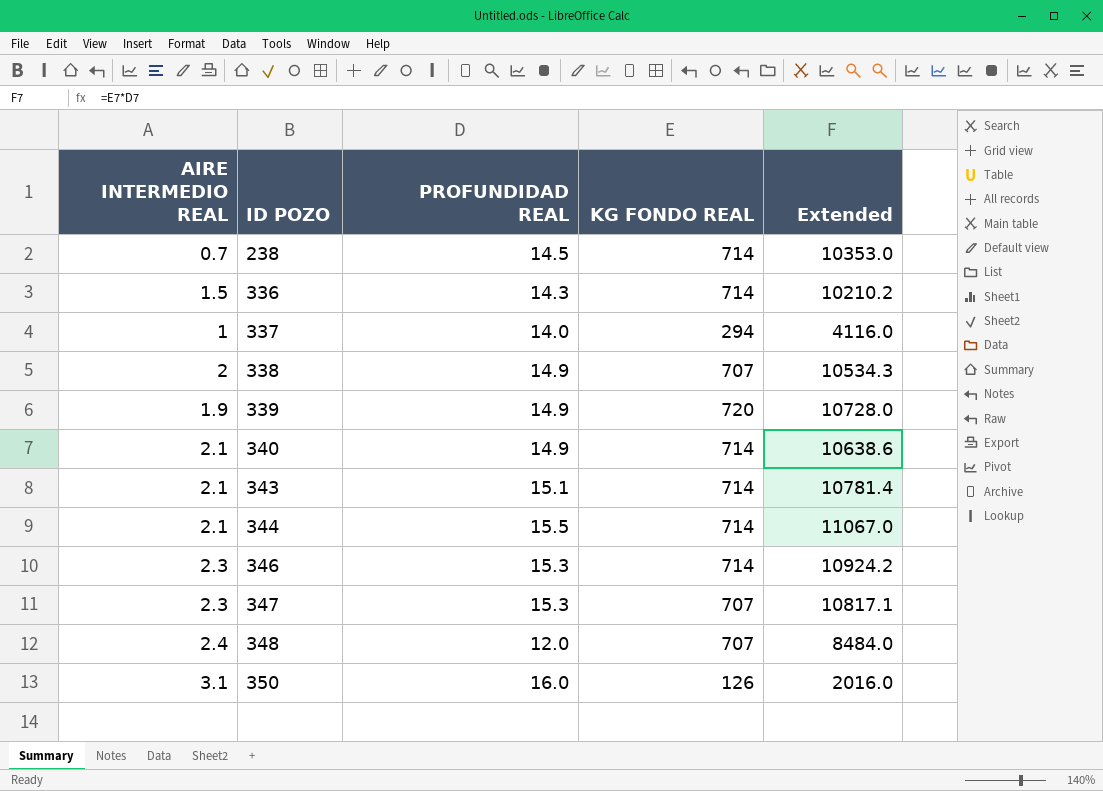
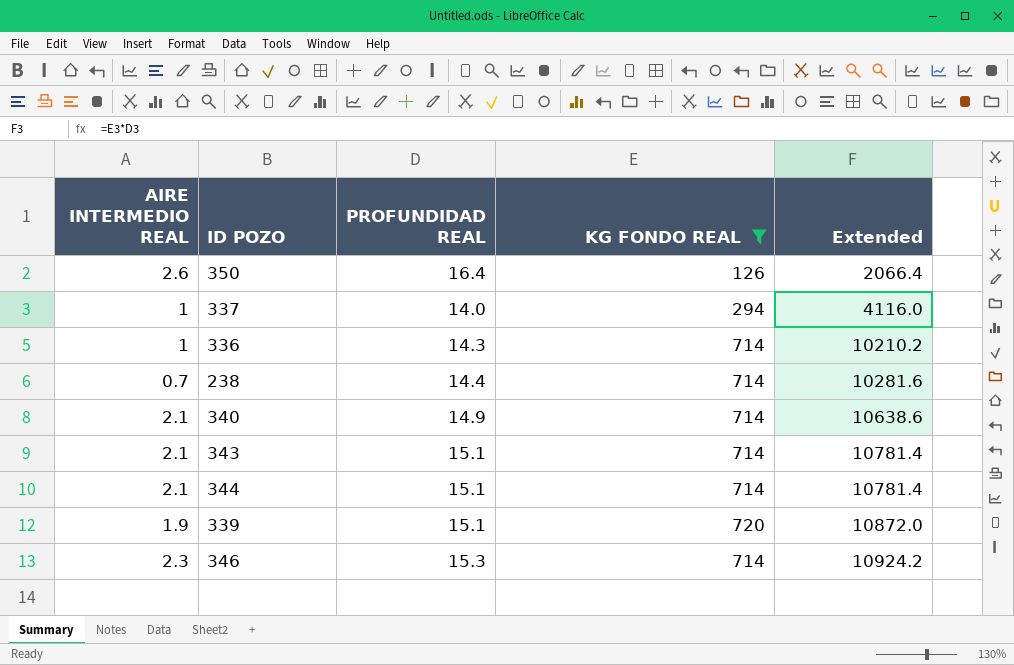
filter: none -> KG FONDO REAL != 707
row order: ID POZO ascending -> Extended ascending
350 | AIRE INTERMEDIO REAL: 3.1 -> 2.6
350 | PROFUNDIDAD REAL: 16.0 -> 16.4
350 | Extended: 2016.0 -> 2066.4
336 | AIRE INTERMEDIO REAL: 1.5 -> 1
238 | PROFUNDIDAD REAL: 14.5 -> 14.4
238 | Extended: 10353.0 -> 10281.6
344 | PROFUNDIDAD REAL: 15.5 -> 15.1
344 | Extended: 11067.0 -> 10781.4
339 | PROFUNDIDAD REAL: 14.9 -> 15.1
339 | Extended: 10728.0 -> 10872.0

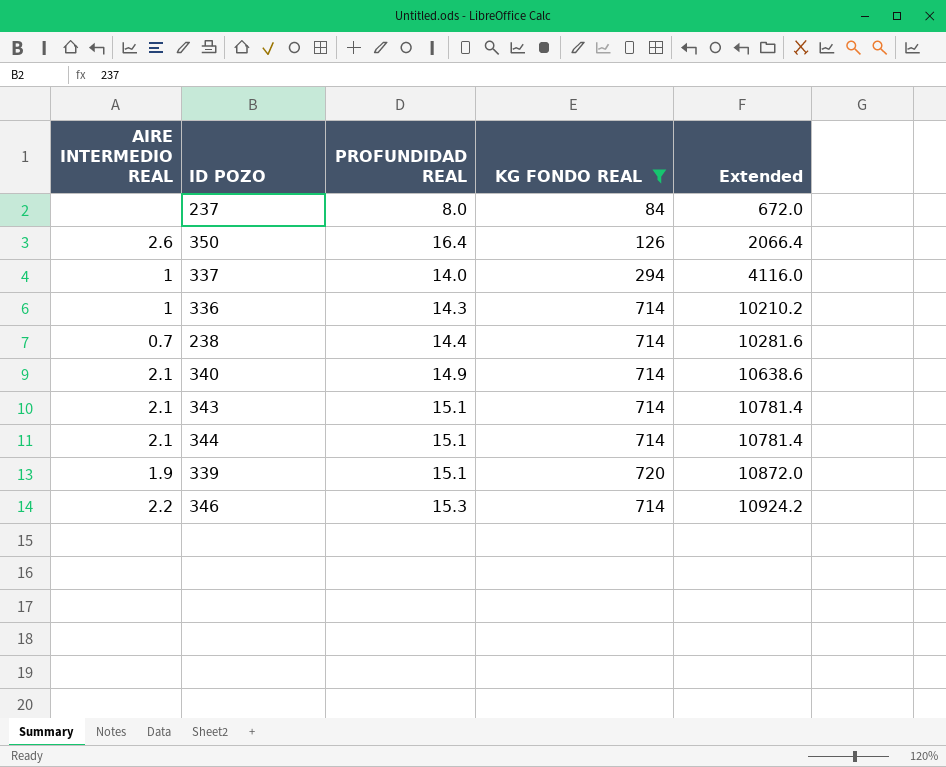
row 237: none -> none | 8.0 | 84 | 672.0
346 | AIRE INTERMEDIO REAL: 2.3 -> 2.2

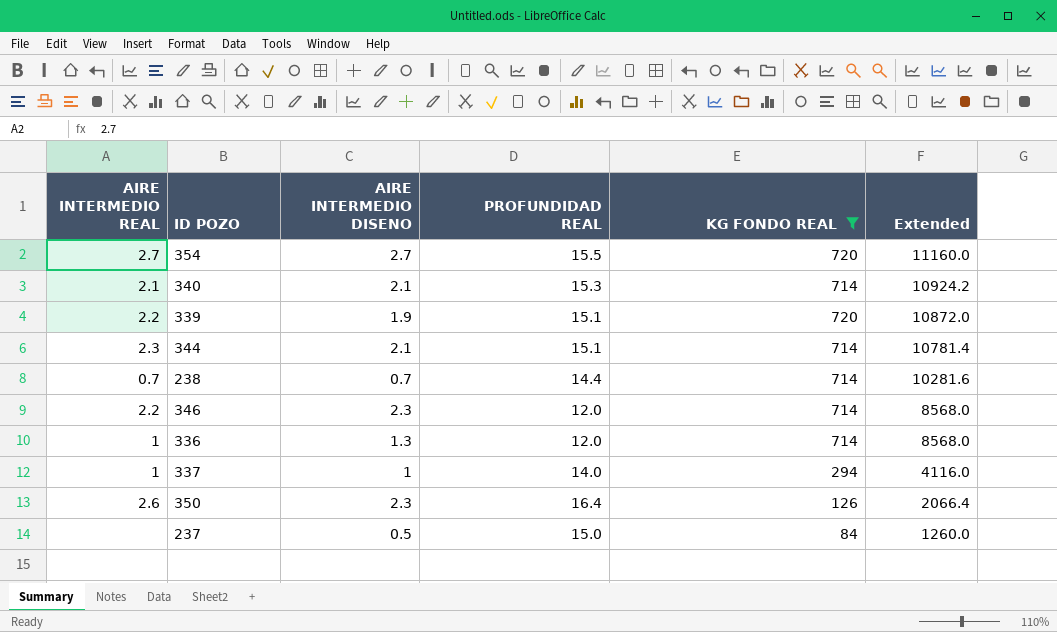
row order: Extended ascending -> Extended descending
column AIRE INTERMEDIO DISENO | position: none -> 3
row 343: 2.1 | 15.1 | 714 | 10781.4 -> none
row 354: none -> 2.7 | 2.7 | 15.5 | 720 | 11160.0
340 | PROFUNDIDAD REAL: 14.9 -> 15.3
340 | Extended: 10638.6 -> 10924.2
339 | AIRE INTERMEDIO REAL: 1.9 -> 2.2
344 | AIRE INTERMEDIO REAL: 2.1 -> 2.3
346 | PROFUNDIDAD REAL: 15.3 -> 12.0
346 | Extended: 10924.2 -> 8568.0
336 | PROFUNDIDAD REAL: 14.3 -> 12.0
336 | Extended: 10210.2 -> 8568.0
237 | PROFUNDIDAD REAL: 8.0 -> 15.0
237 | Extended: 672.0 -> 1260.0

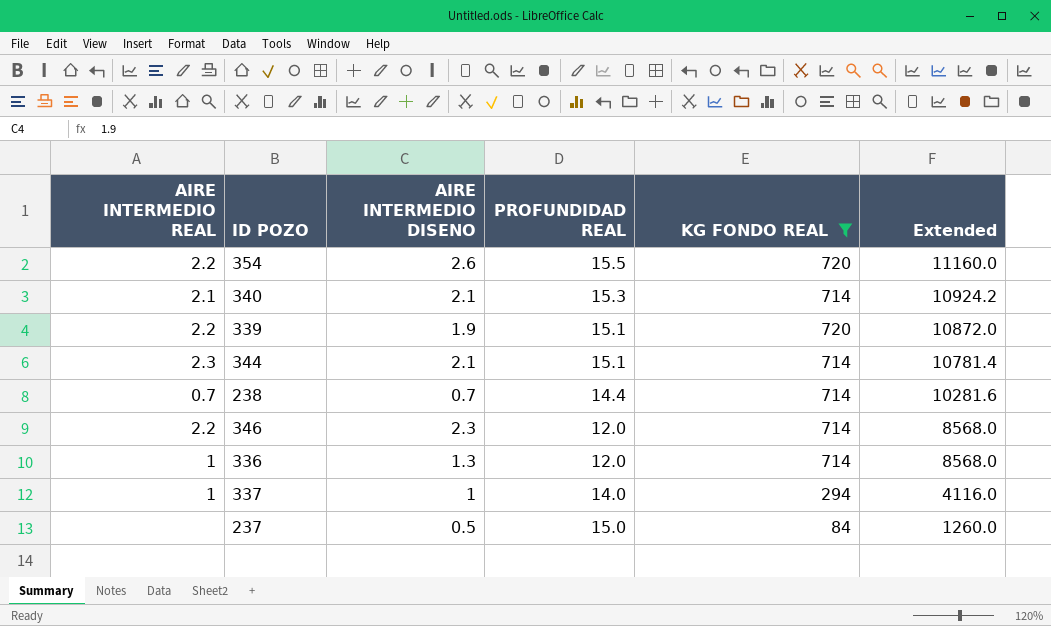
row 350: 2.6 | 2.3 | 16.4 | 126 | 2066.4 -> none
354 | AIRE INTERMEDIO REAL: 2.7 -> 2.2
354 | AIRE INTERMEDIO DISENO: 2.7 -> 2.6

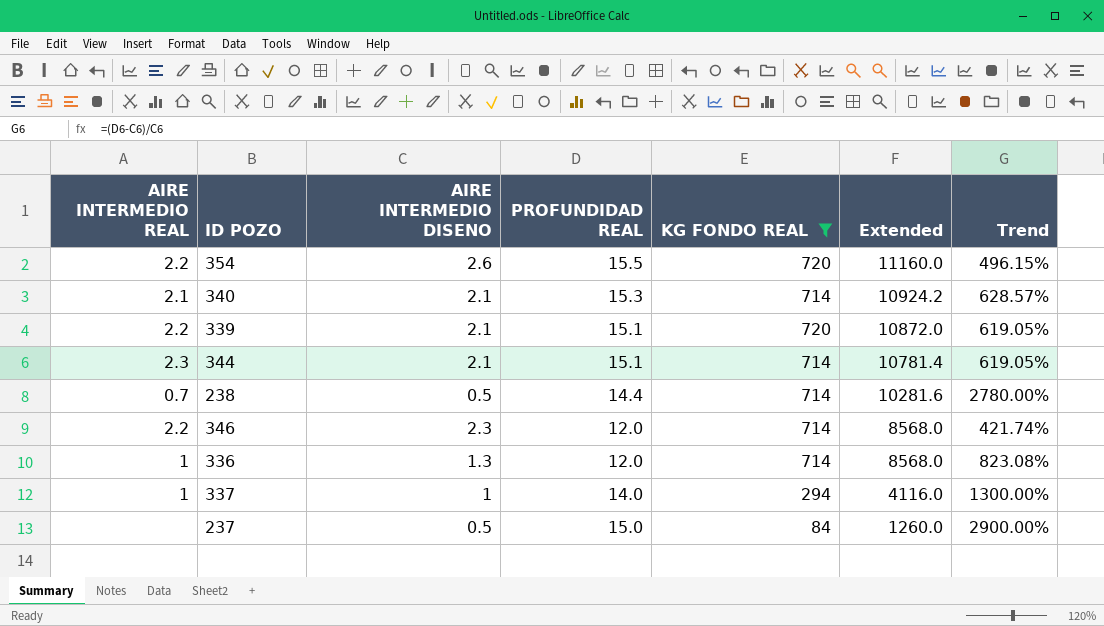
column Trend | formula: none -> ([PROFUNDIDAD REAL] - [AIRE INTERMEDIO DISENO]) / [AIRE INTERMEDIO DISENO]
339 | AIRE INTERMEDIO DISENO: 1.9 -> 2.1
238 | AIRE INTERMEDIO DISENO: 0.7 -> 0.5

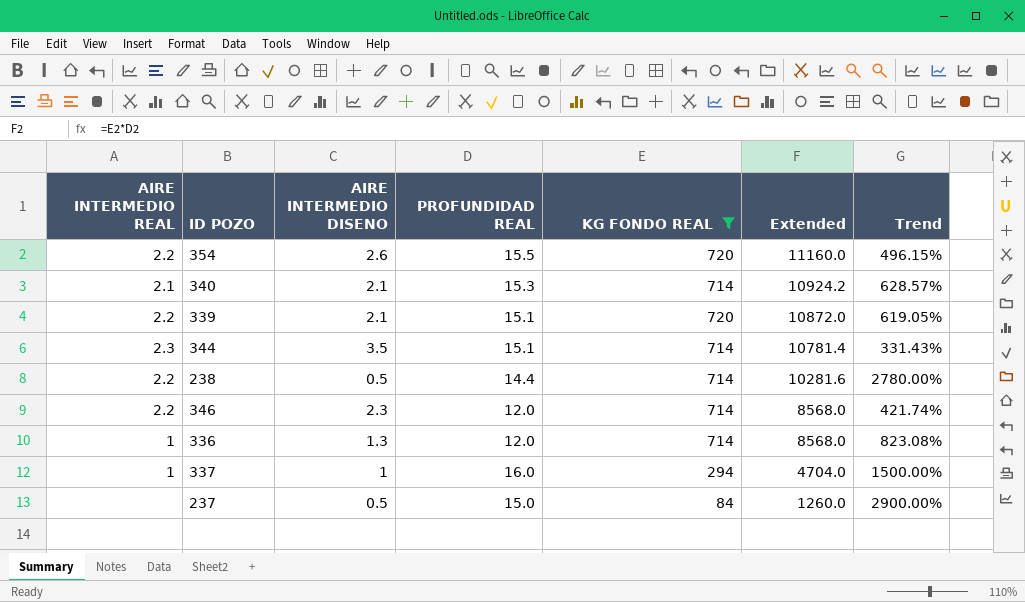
344 | AIRE INTERMEDIO DISENO: 2.1 -> 3.5
344 | Trend: 619.05% -> 331.43%
238 | AIRE INTERMEDIO REAL: 0.7 -> 2.2
337 | PROFUNDIDAD REAL: 14.0 -> 16.0
337 | Extended: 4116.0 -> 4704.0
337 | Trend: 1300.00% -> 1500.00%

